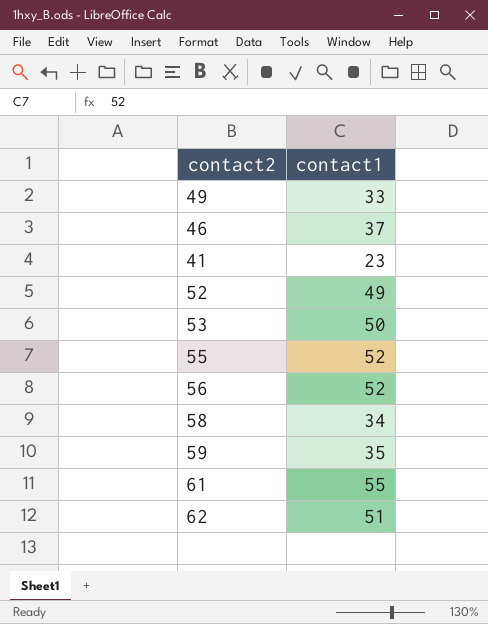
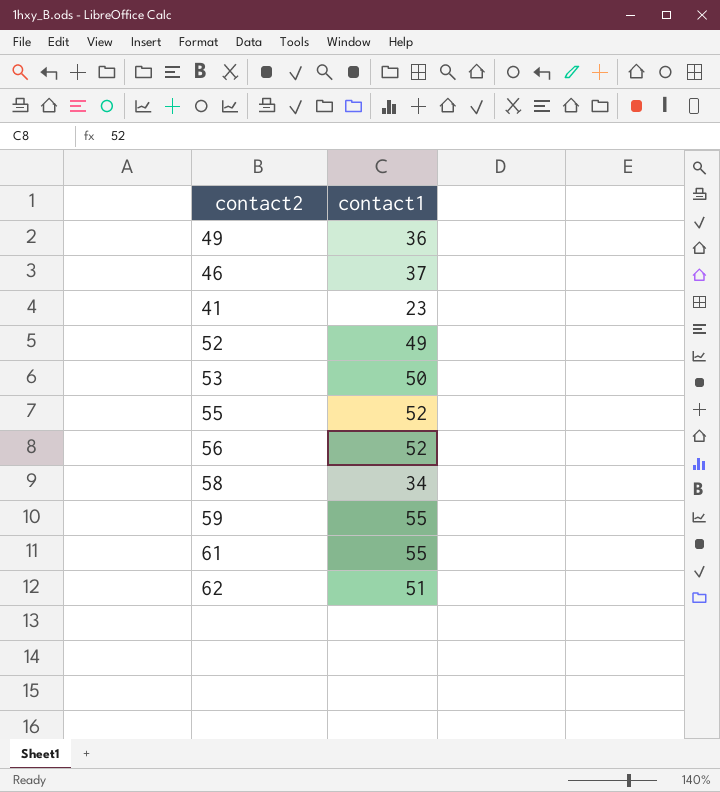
49 | contact1: 33 -> 36
59 | contact1: 35 -> 55

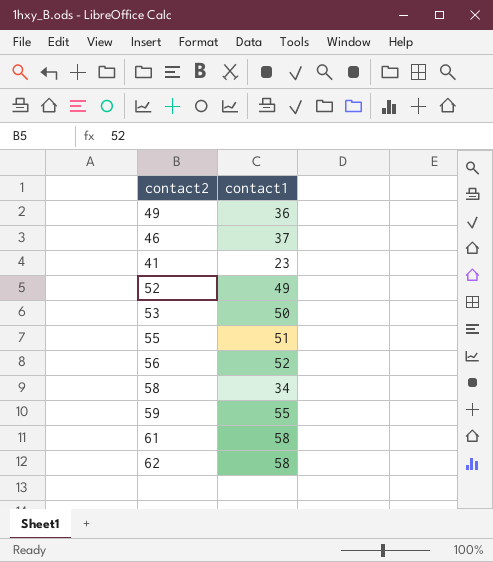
55 | contact1: 52 -> 51
61 | contact1: 55 -> 58
62 | contact1: 51 -> 58

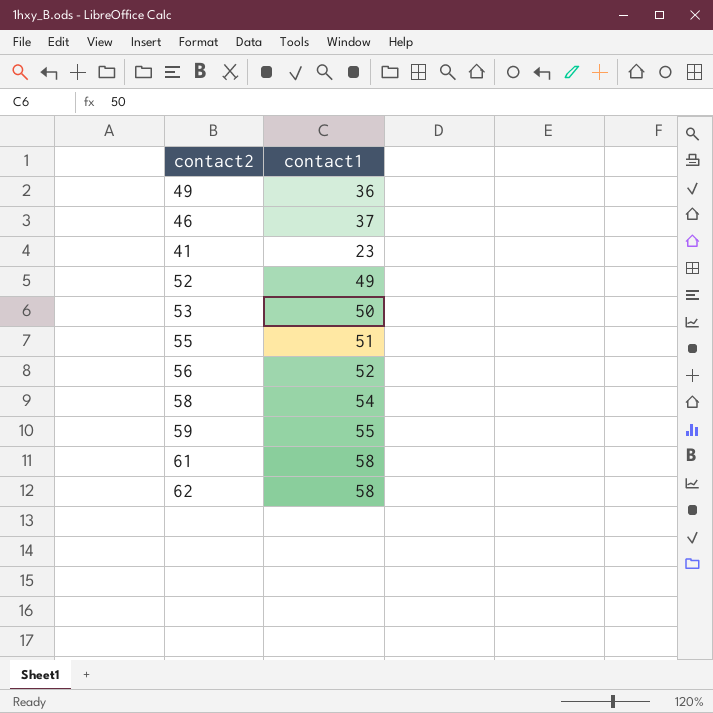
58 | contact1: 34 -> 54

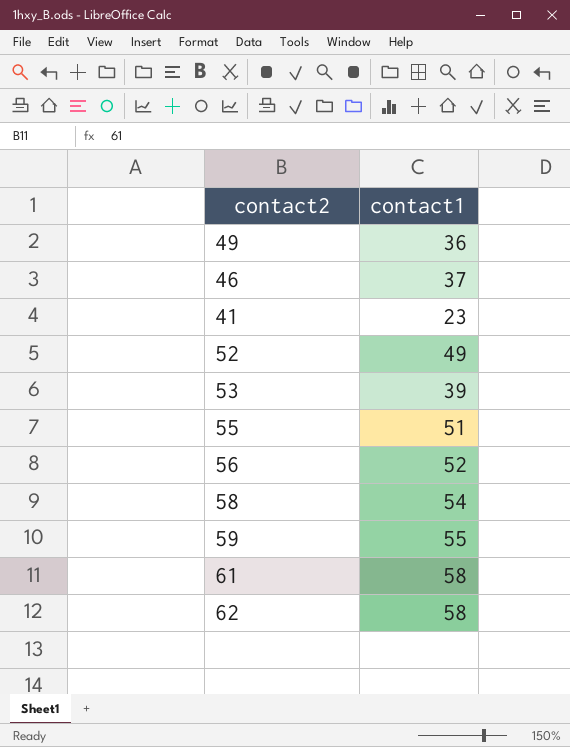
53 | contact1: 50 -> 39

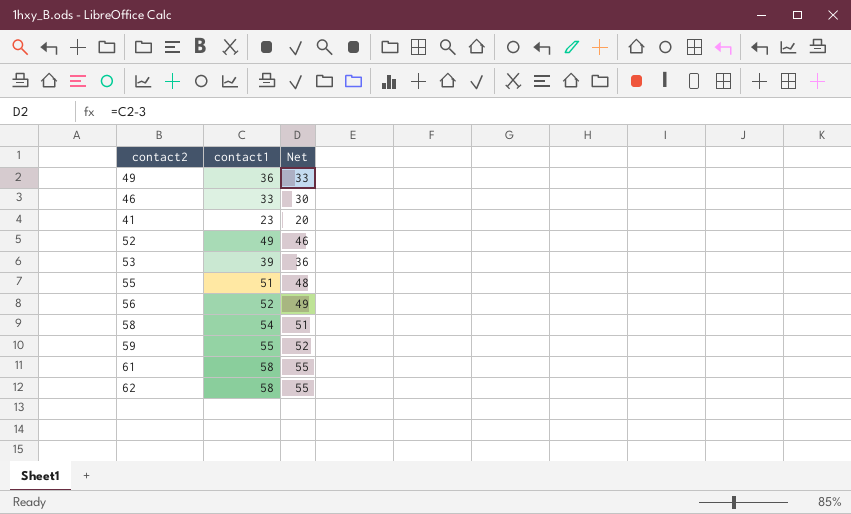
column Net | formula: none -> [contact1] - 3
46 | contact1: 37 -> 33

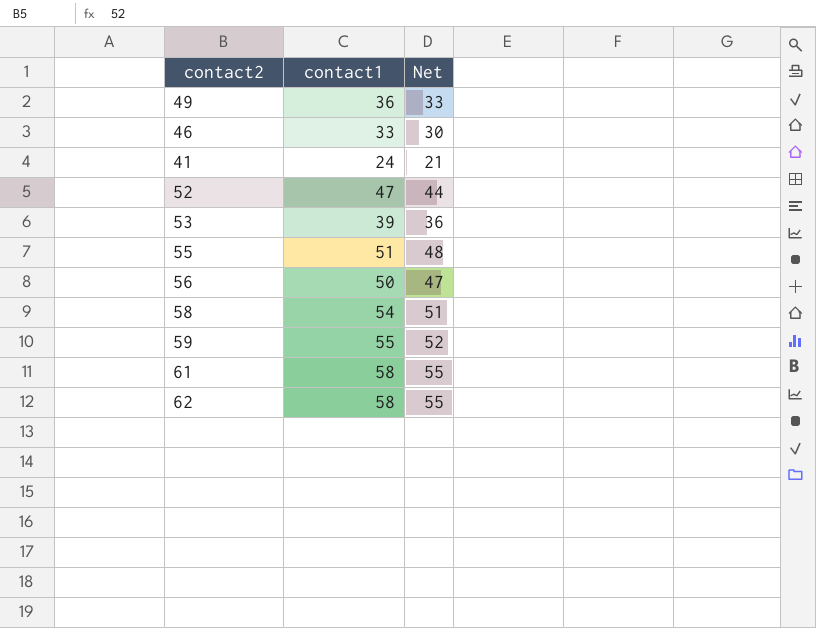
41 | contact1: 23 -> 24
41 | Net: 20 -> 21
52 | contact1: 49 -> 47
52 | Net: 46 -> 44
56 | contact1: 52 -> 50
56 | Net: 49 -> 47

